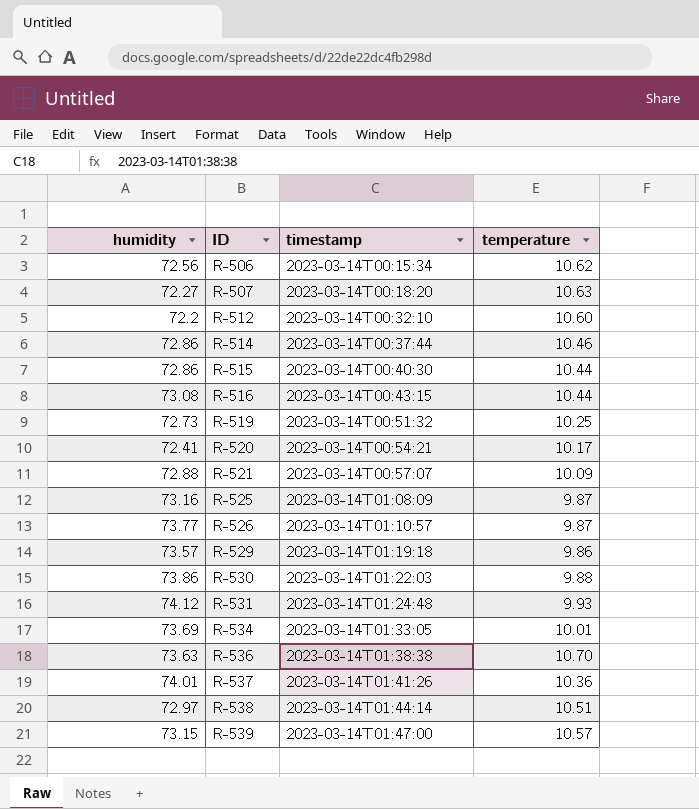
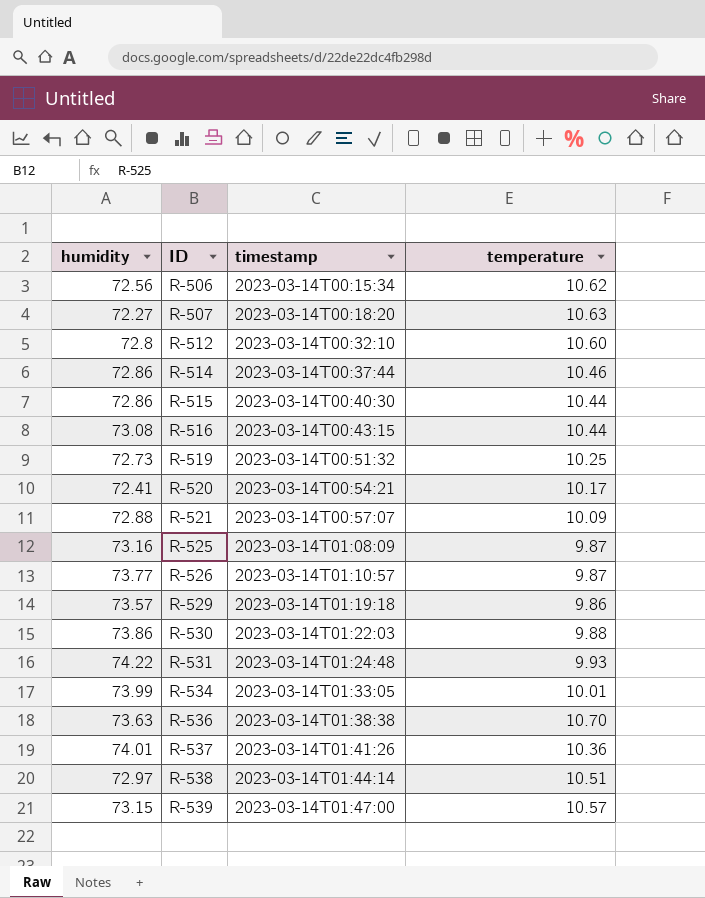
R-512 | humidity: 72.2 -> 72.8
R-531 | humidity: 74.12 -> 74.22
R-534 | humidity: 73.69 -> 73.99

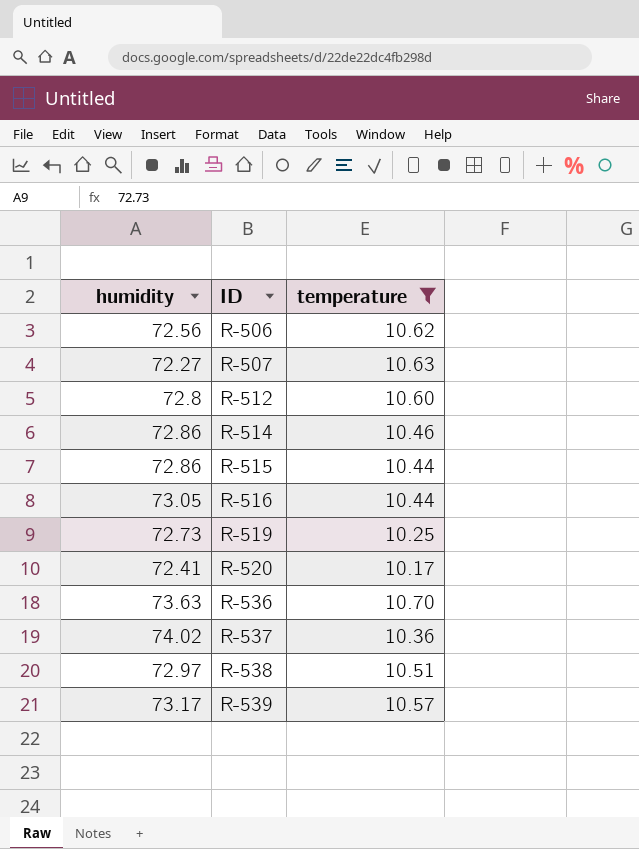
filter: none -> temperature >= 10.17
column timestamp | position: 3 -> none
R-516 | humidity: 73.08 -> 73.05
R-537 | humidity: 74.01 -> 74.02
R-539 | humidity: 73.15 -> 73.17

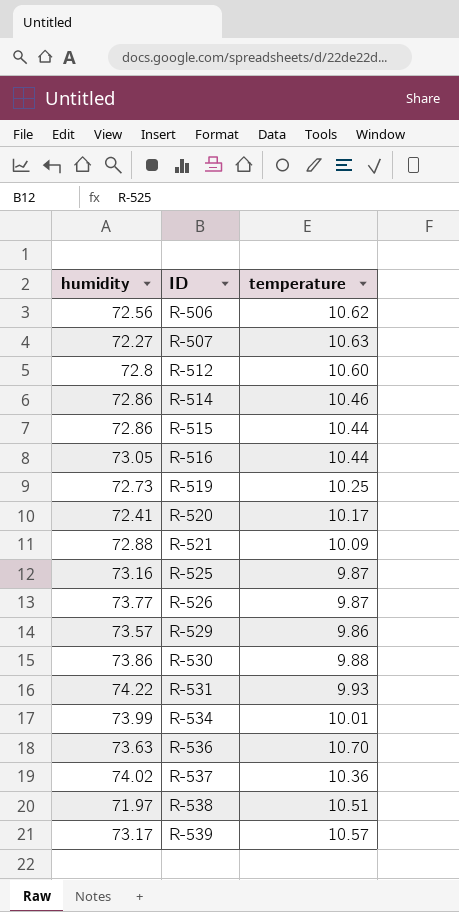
filter: temperature >= 10.17 -> none
R-538 | humidity: 72.97 -> 71.97

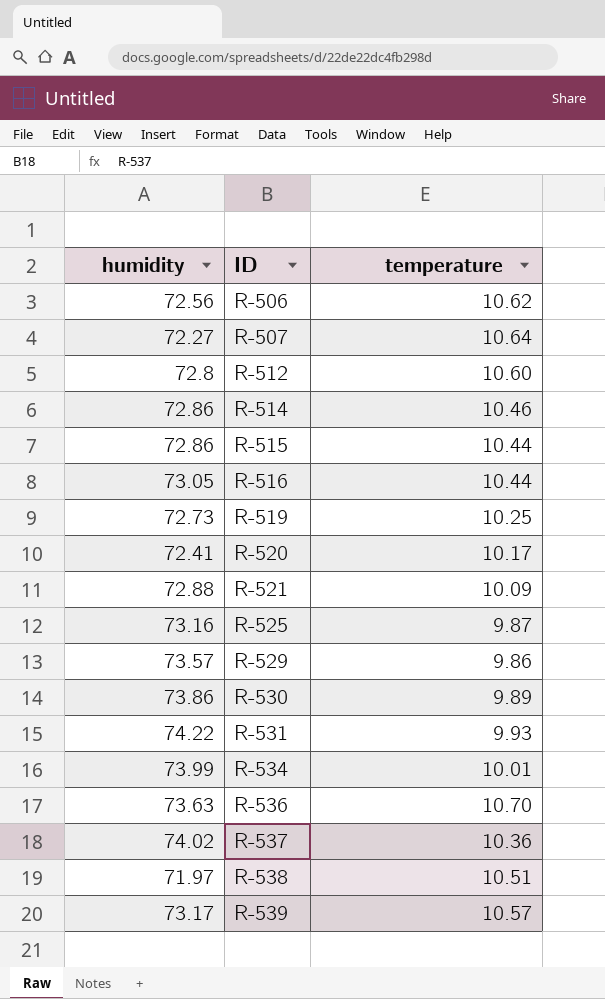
row R-526: 73.77 | 9.87 -> none
R-507 | temperature: 10.63 -> 10.64
R-530 | temperature: 9.88 -> 9.89

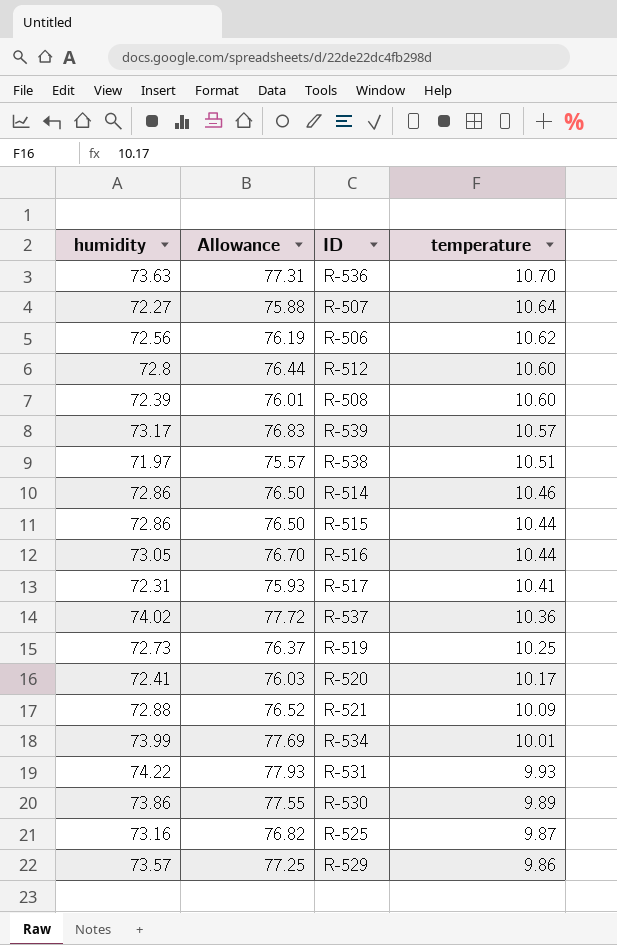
row order: ID ascending -> temperature descending
column Allowance | formula: none -> [humidity] * 1.05
row R-508: none -> 72.39 | 76.01 | 10.60
row R-517: none -> 72.31 | 75.93 | 10.41

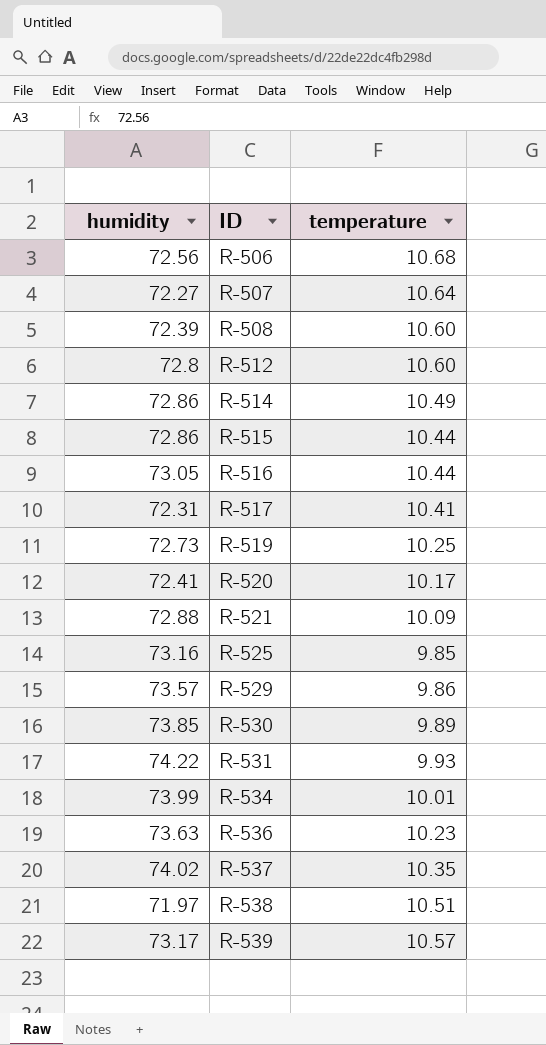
row order: temperature descending -> ID ascending
column Allowance | formula: [humidity] * 1.05 -> none
R-506 | temperature: 10.62 -> 10.68
R-514 | temperature: 10.46 -> 10.49
R-525 | temperature: 9.87 -> 9.85
R-530 | humidity: 73.86 -> 73.85
R-536 | temperature: 10.70 -> 10.23
R-537 | temperature: 10.36 -> 10.35

